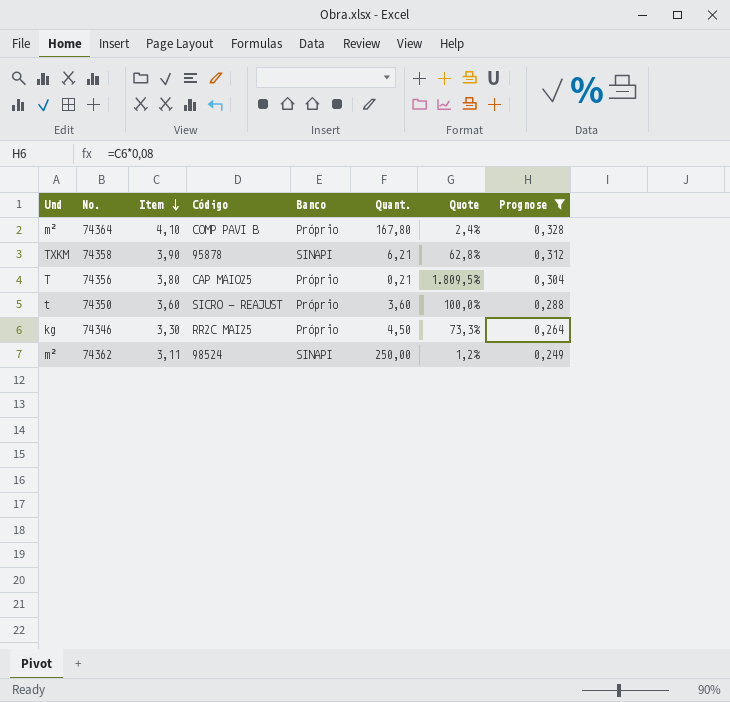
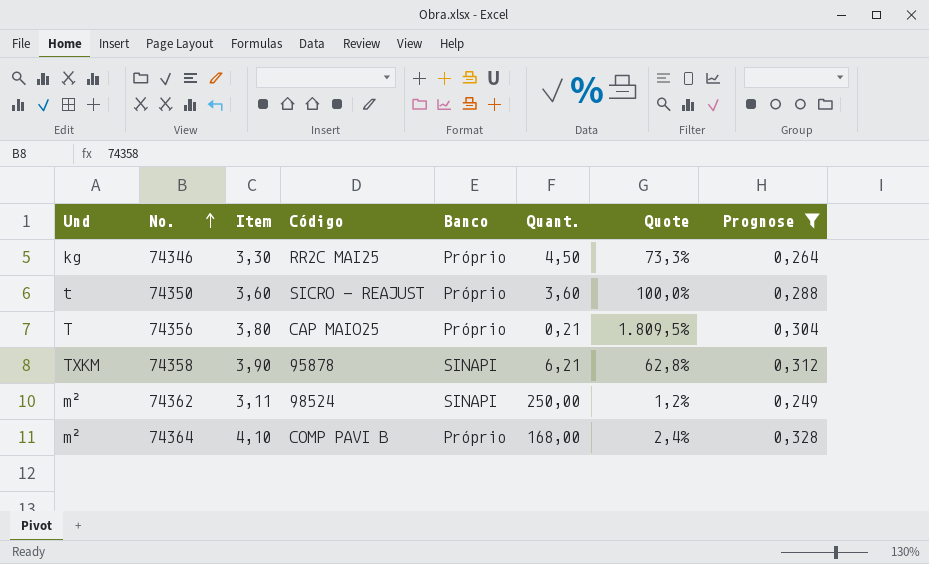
row order: Item descending -> No. ascending
74364 | Quant.: 167,80 -> 168,00

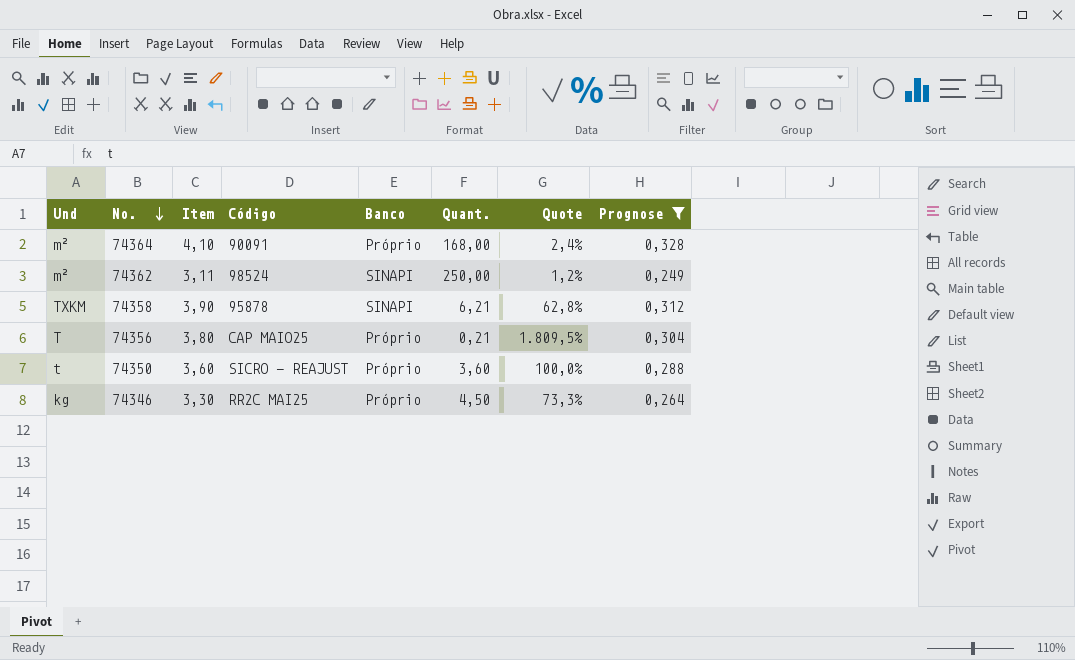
row order: No. ascending -> No. descending
74364 | Código: COMP PAVI B -> 90091

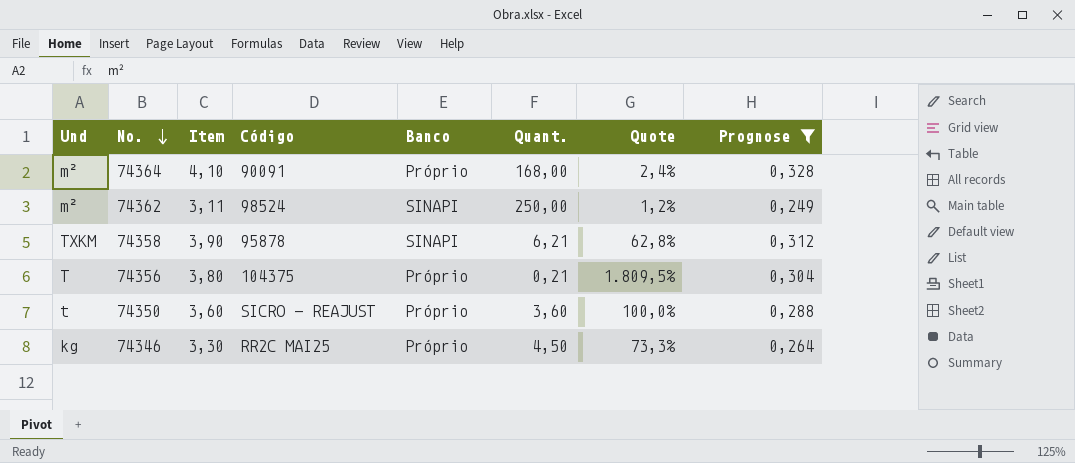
74356 | Código: CAP MAIO25 -> 104375

